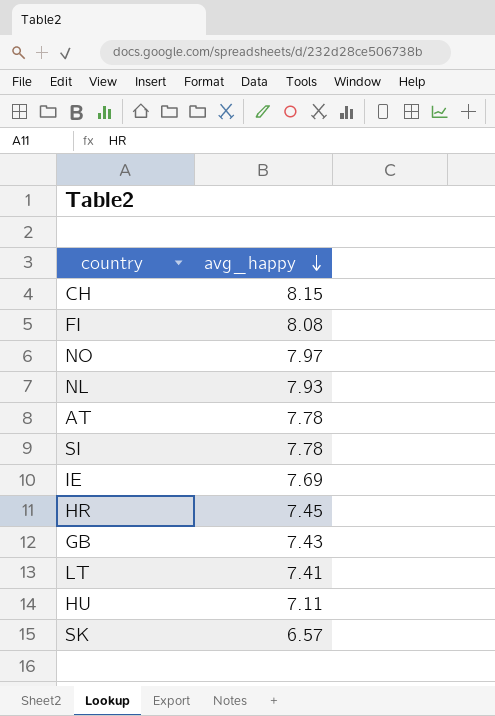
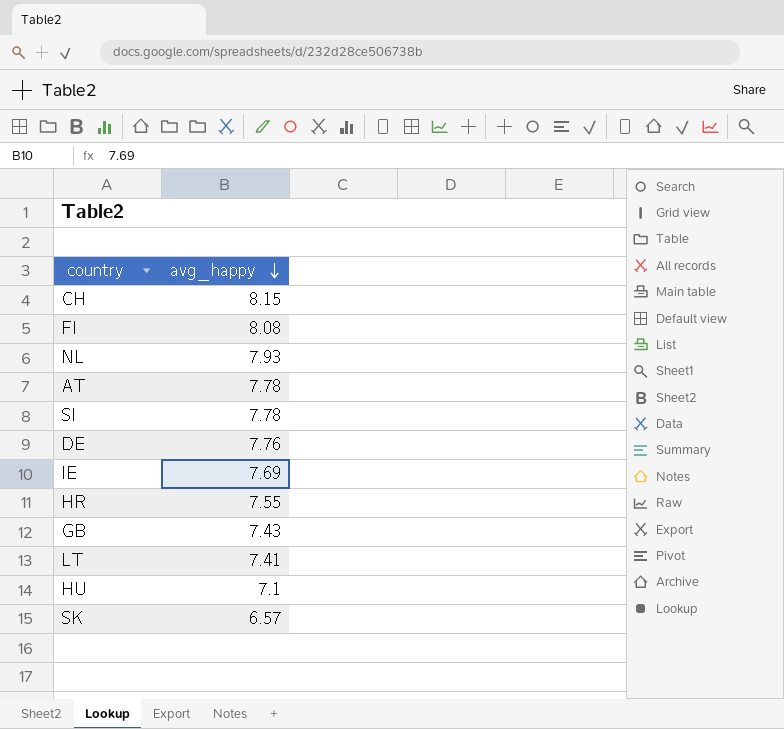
row NO: 7.97 -> none
row DE: none -> 7.76
HR | avg_happy: 7.45 -> 7.55
HU | avg_happy: 7.11 -> 7.1

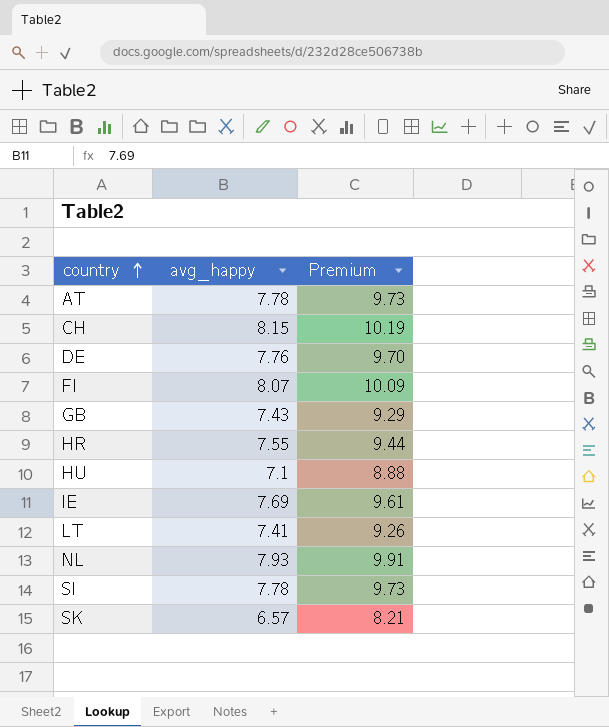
row order: avg_happy descending -> country ascending
column Premium | formula: none -> [avg_happy] * 1.25
FI | avg_happy: 8.08 -> 8.07

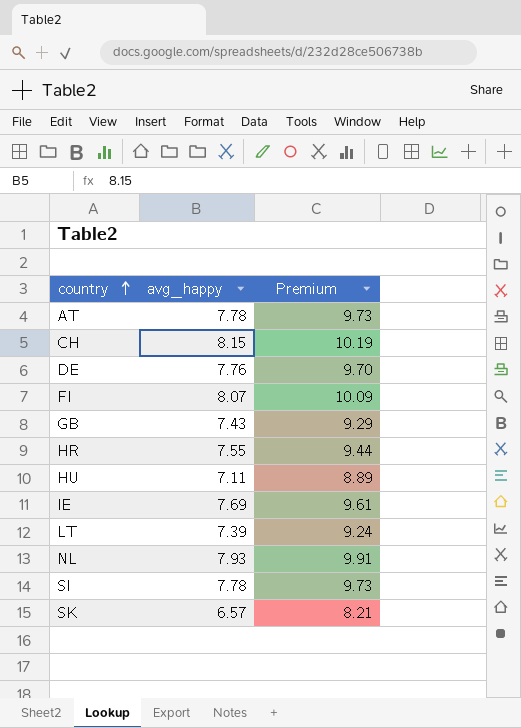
HU | avg_happy: 7.1 -> 7.11
HU | Premium: 8.88 -> 8.89
LT | avg_happy: 7.41 -> 7.39
LT | Premium: 9.26 -> 9.24

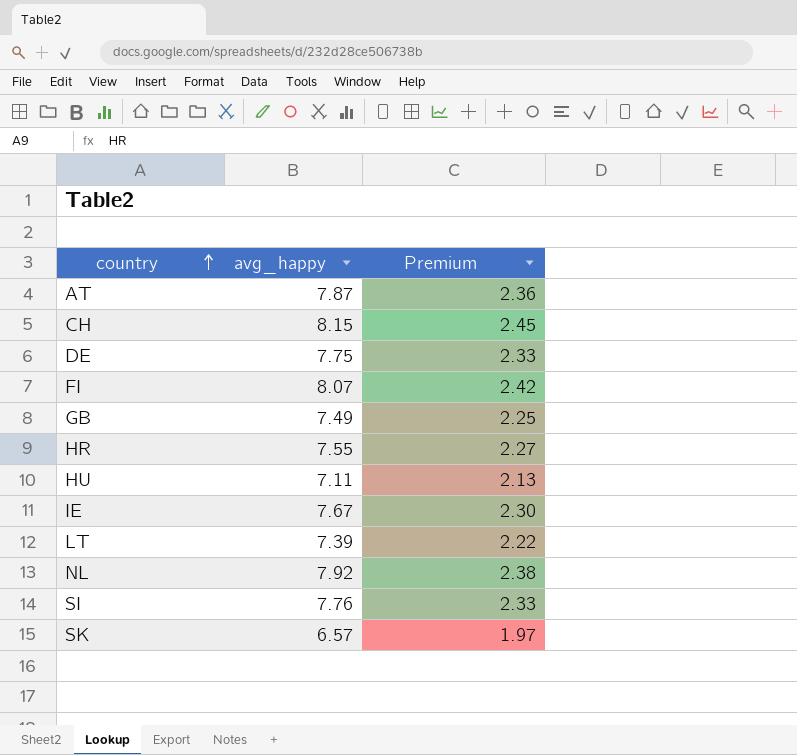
column Premium | formula: [avg_happy] * 1.25 -> [avg_happy] * 0.3
AT | avg_happy: 7.78 -> 7.87
DE | avg_happy: 7.76 -> 7.75
GB | avg_happy: 7.43 -> 7.49
IE | avg_happy: 7.69 -> 7.67
NL | avg_happy: 7.93 -> 7.92
SI | avg_happy: 7.78 -> 7.76

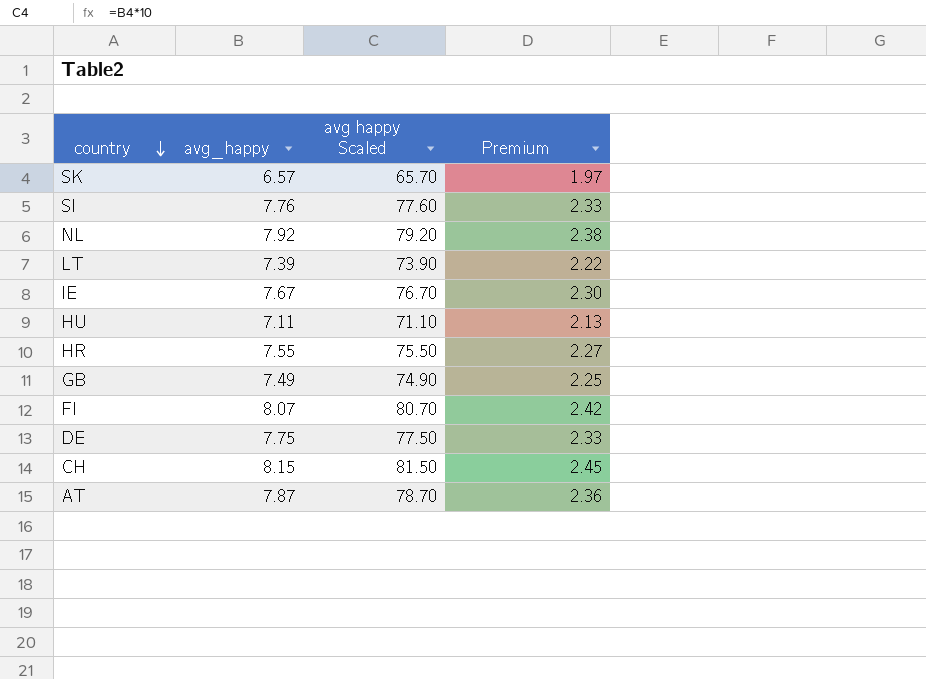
row order: country ascending -> country descending
column avg happy Scaled | formula: none -> [avg_happy] * 10

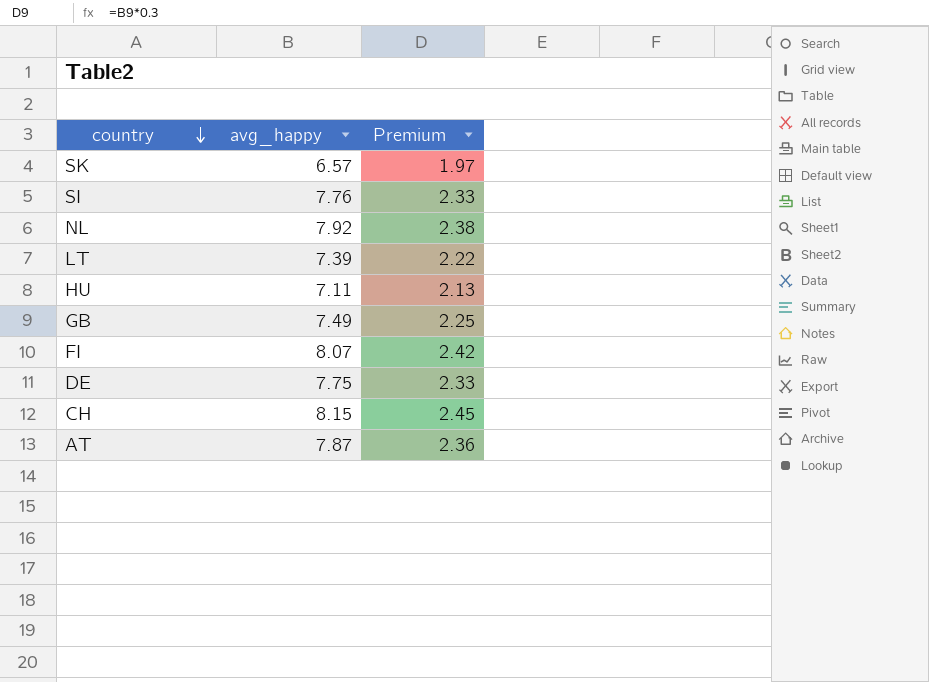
column avg happy Scaled | formula: [avg_happy] * 10 -> none
row IE: 7.67 | 76.70 | 2.30 -> none
row HR: 7.55 | 75.50 | 2.27 -> none

